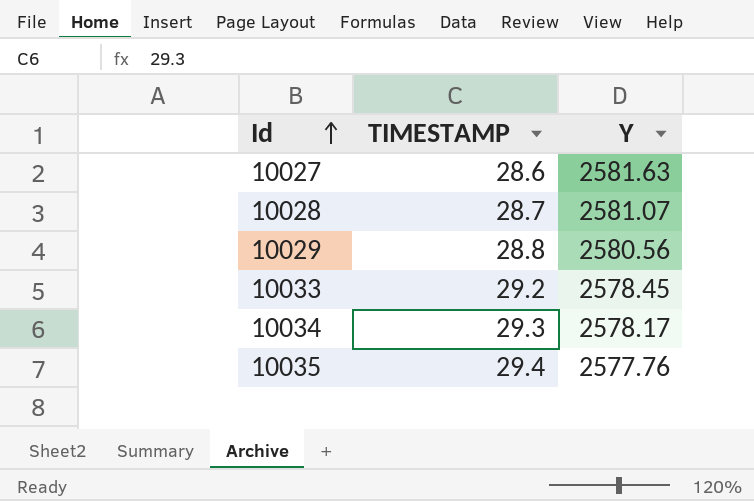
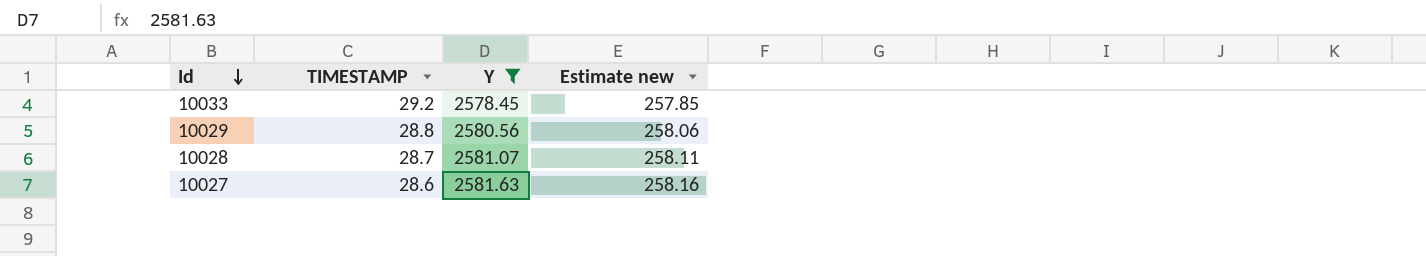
filter: none -> Y >= 2578.45
row order: Id ascending -> Id descending
column Estimate new | formula: none -> [Y] * 0.1

